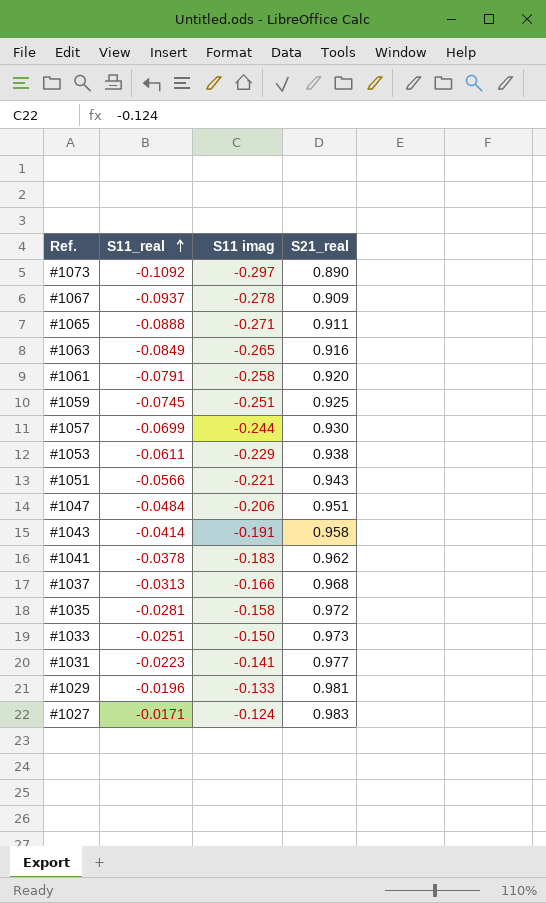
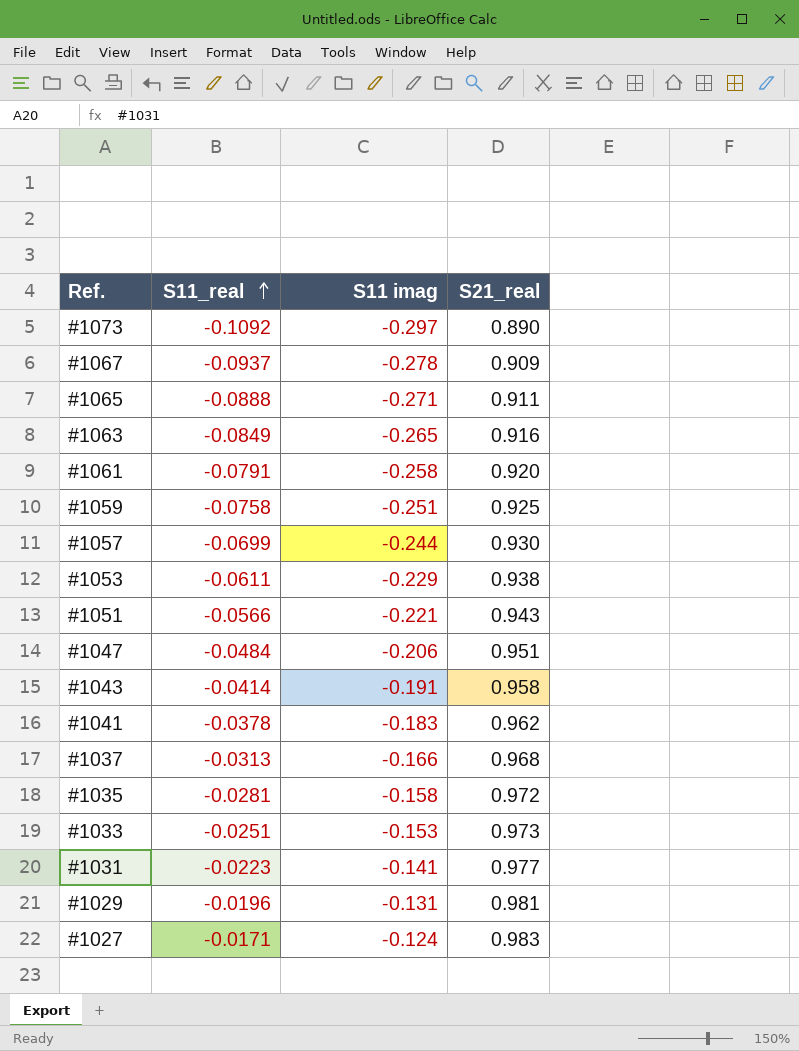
#1059 | S11_real: -0.0745 -> -0.0758
#1033 | S11 imag: -0.150 -> -0.153
#1029 | S11 imag: -0.133 -> -0.131

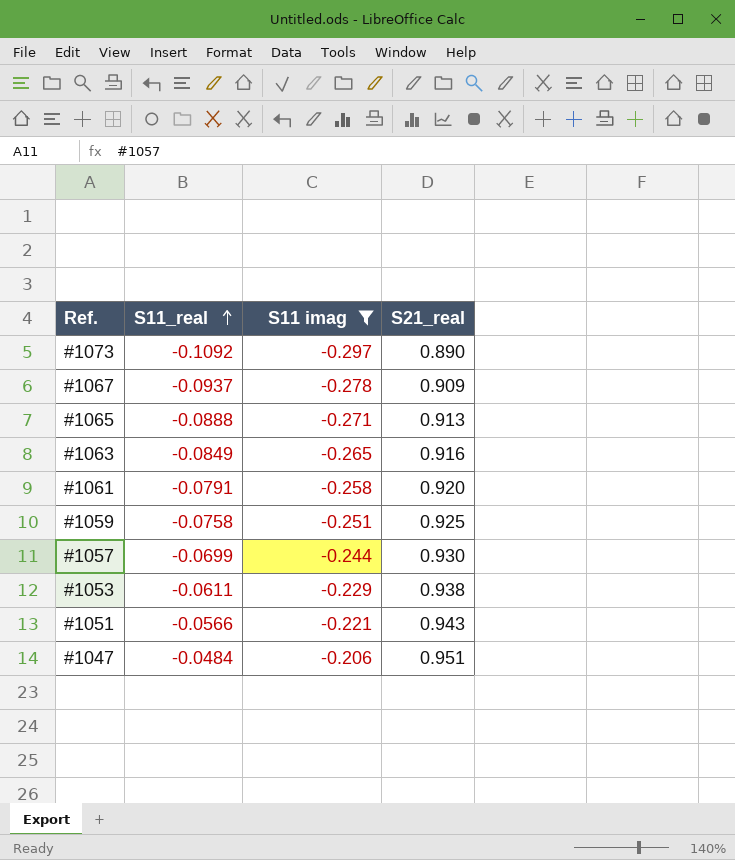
filter: none -> S11 imag <= -0.206
#1065 | S21_real: 0.911 -> 0.913

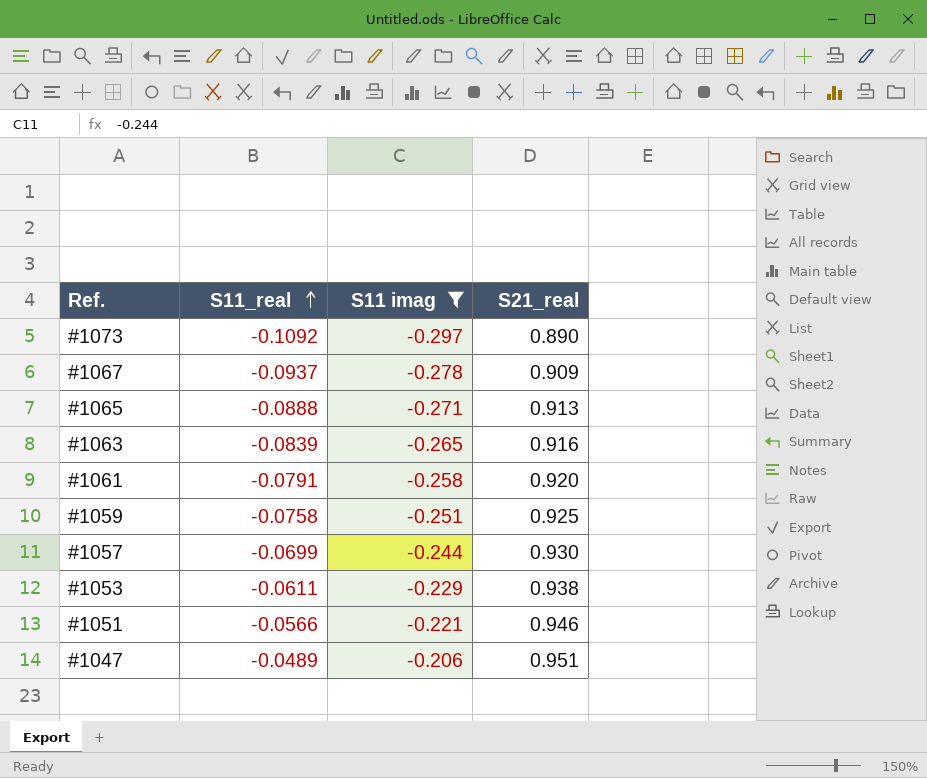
#1063 | S11_real: -0.0849 -> -0.0839
#1051 | S21_real: 0.943 -> 0.946
#1047 | S11_real: -0.0484 -> -0.0489

